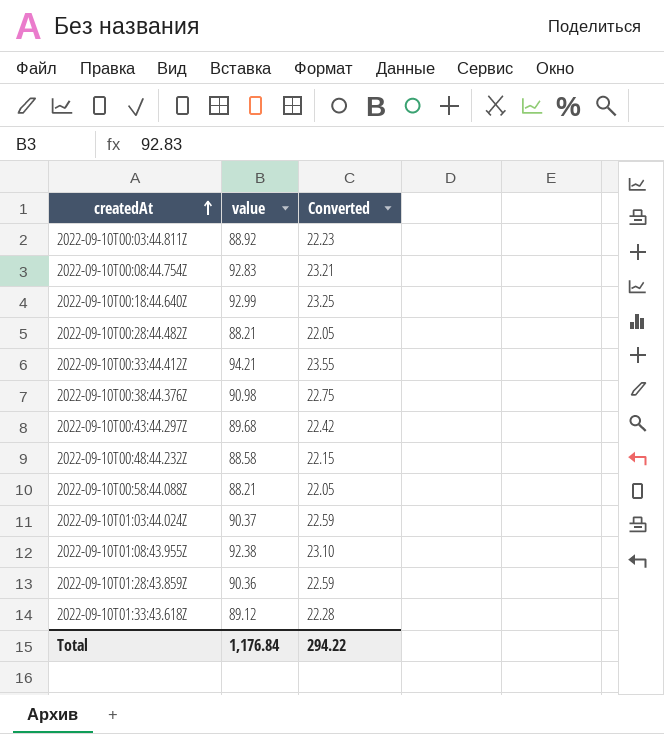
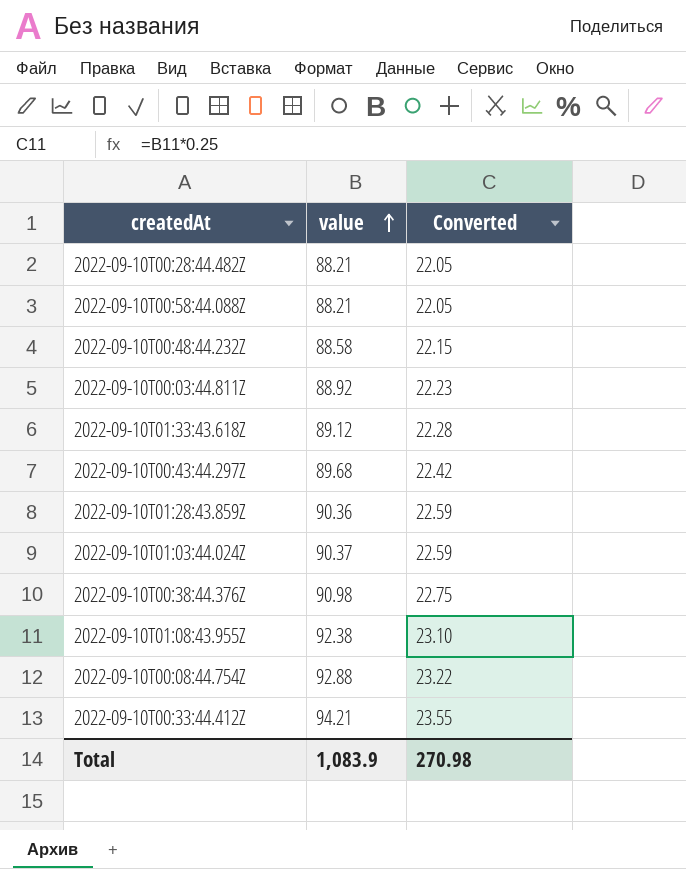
row order: createdAt ascending -> value ascending
row 2022-09-10T00:18:44.640Z: 92.99 | 23.25 -> none
2022-09-10T00:08:44.754Z | value: 92.83 -> 92.88
2022-09-10T00:08:44.754Z | Converted: 23.21 -> 23.22
Total | value: 1,176.84 -> 1,083.9
Total | Converted: 294.22 -> 270.98

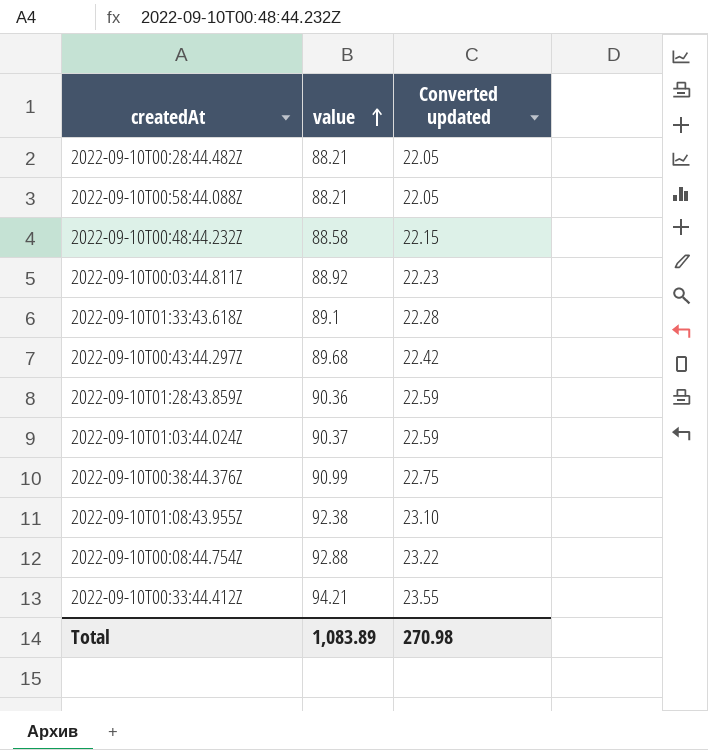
column name: Converted -> Converted updated
2022-09-10T01:33:43.618Z | value: 89.12 -> 89.1
2022-09-10T00:38:44.376Z | value: 90.98 -> 90.99
Total | value: 1,083.9 -> 1,083.89

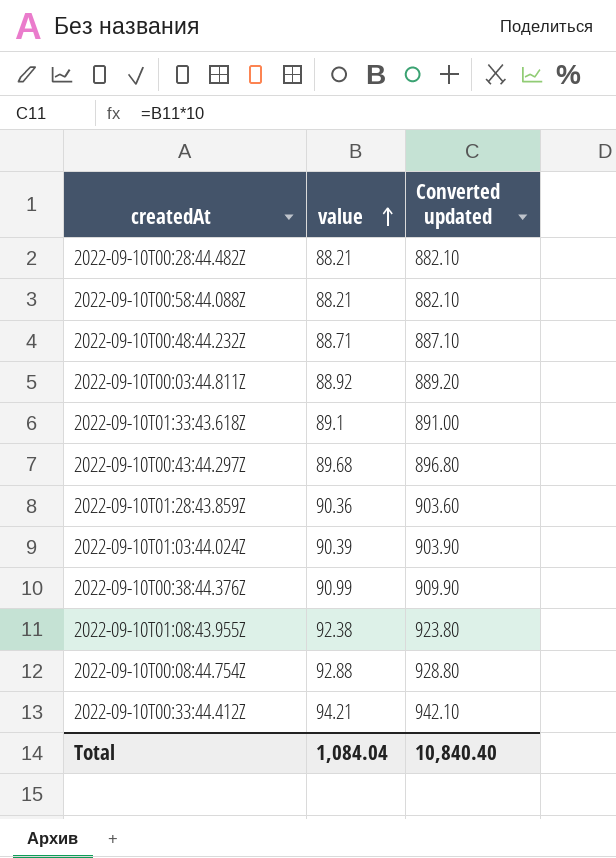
column Converted updated | formula: [value] * 0.25 -> [value] * 10
2022-09-10T00:48:44.232Z | value: 88.58 -> 88.71
2022-09-10T01:03:44.024Z | value: 90.37 -> 90.39
Total | value: 1,083.89 -> 1,084.04
Total | Converted updated: 270.98 -> 10,840.40

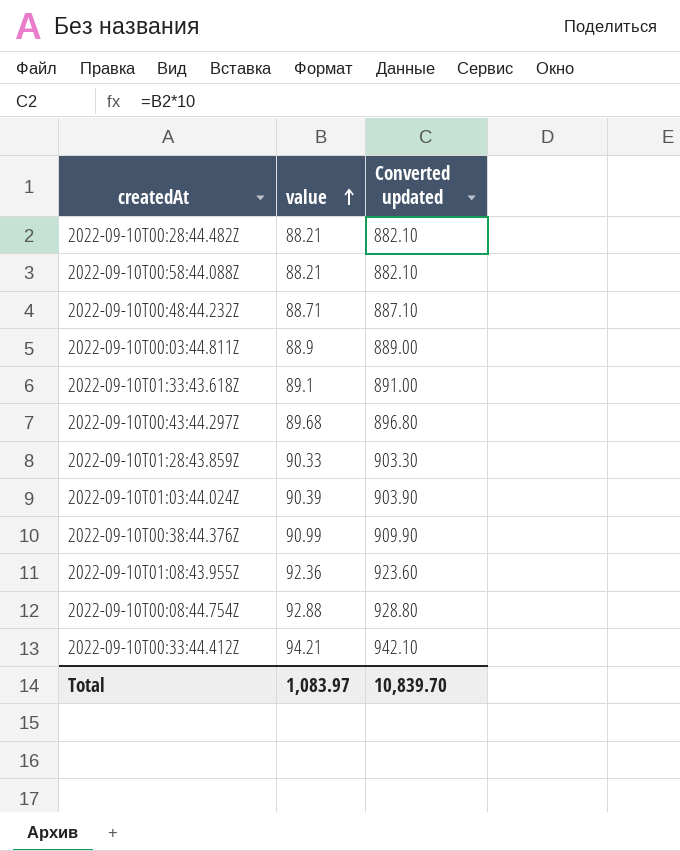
2022-09-10T00:03:44.811Z | value: 88.92 -> 88.9
2022-09-10T00:03:44.811Z | Converted updated: 889.20 -> 889.00
2022-09-10T01:28:43.859Z | value: 90.36 -> 90.33
2022-09-10T01:28:43.859Z | Converted updated: 903.60 -> 903.30
2022-09-10T01:08:43.955Z | value: 92.38 -> 92.36
2022-09-10T01:08:43.955Z | Converted updated: 923.80 -> 923.60
Total | value: 1,084.04 -> 1,083.97
Total | Converted updated: 10,840.40 -> 10,839.70

